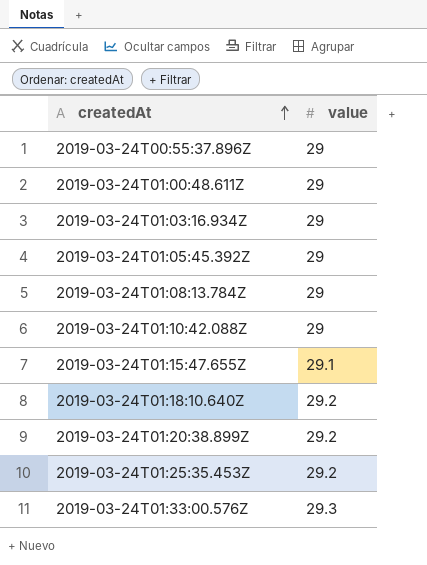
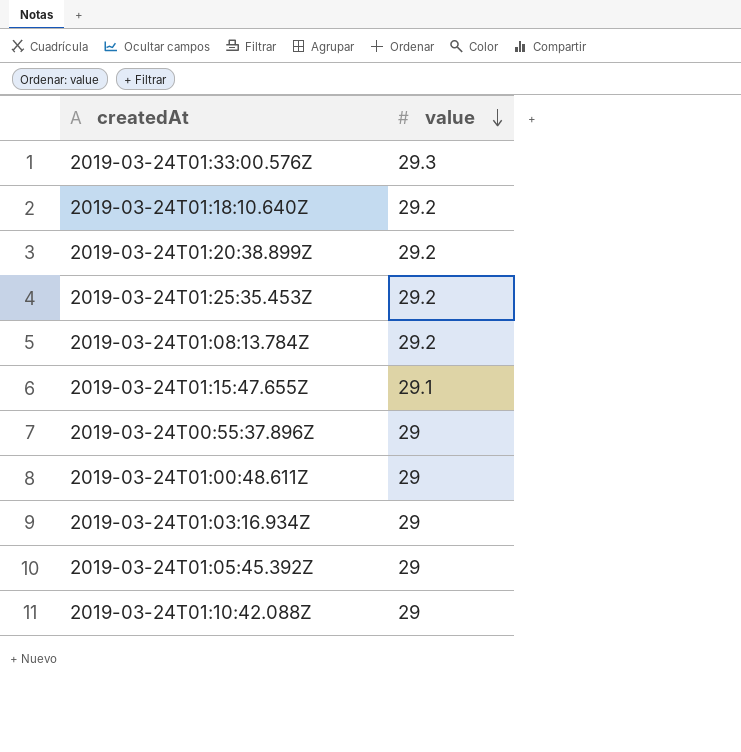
row order: createdAt ascending -> value descending
2019-03-24T01:08:13.784Z | value: 29 -> 29.2

